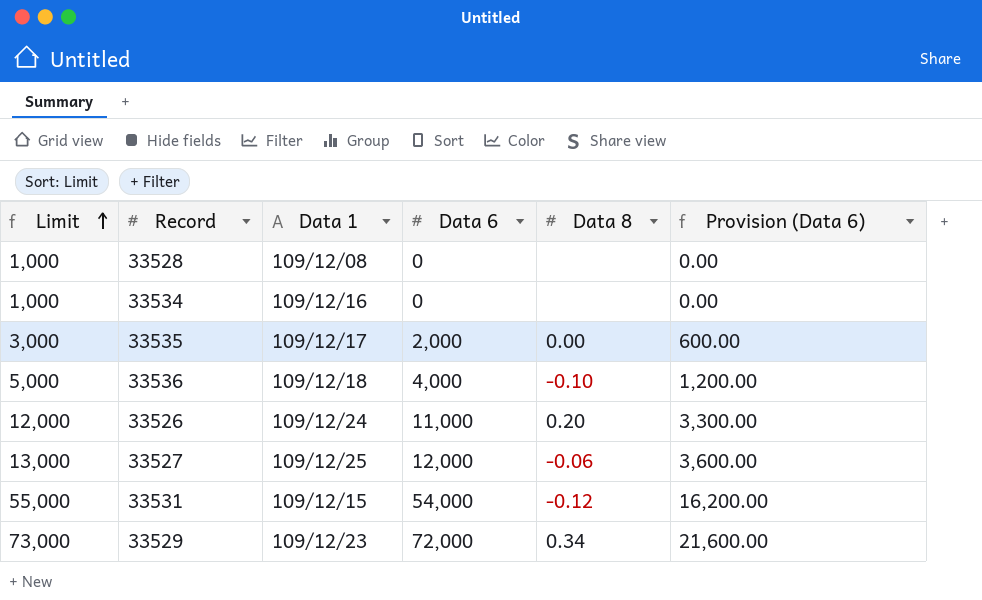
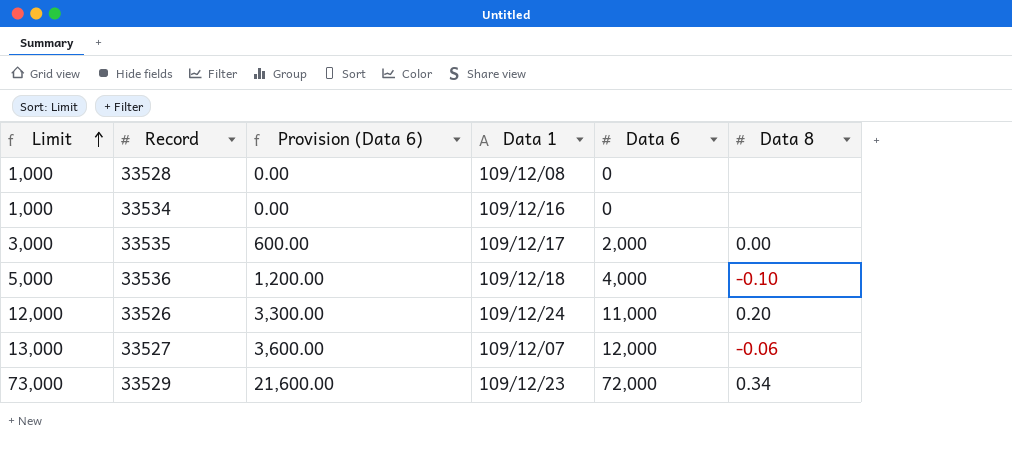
column Provision (Data 6) | position: 6 -> 3
row 33531: 55,000 | 109/12/15 | 54,000 | -0.12 | 16,200.00 -> none
33527 | Data 1: 109/12/25 -> 109/12/07

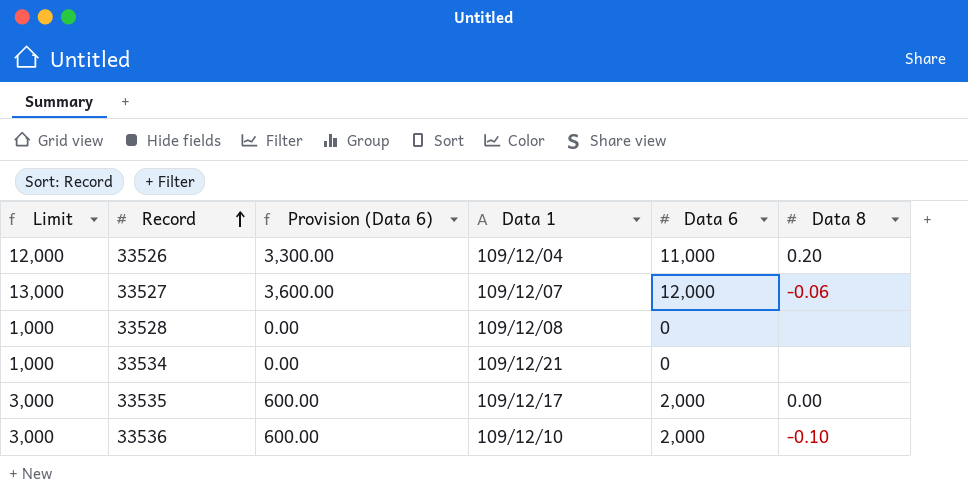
row order: Limit ascending -> Record ascending
row 33529: 73,000 | 21,600.00 | 109/12/23 | 72,000 | 0.34 -> none
33526 | Data 1: 109/12/24 -> 109/12/04
33534 | Data 1: 109/12/16 -> 109/12/21
33536 | Limit: 5,000 -> 3,000
33536 | Provision (Data 6): 1,200.00 -> 600.00
33536 | Data 1: 109/12/18 -> 109/12/10
33536 | Data 6: 4,000 -> 2,000

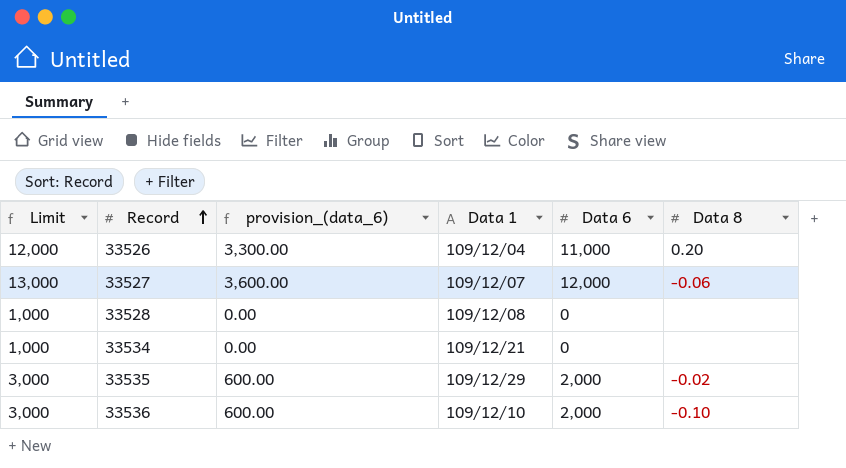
column name: Provision (Data 6) -> provision_(data_6)
33535 | Data 1: 109/12/17 -> 109/12/29
33535 | Data 8: 0.00 -> -0.02

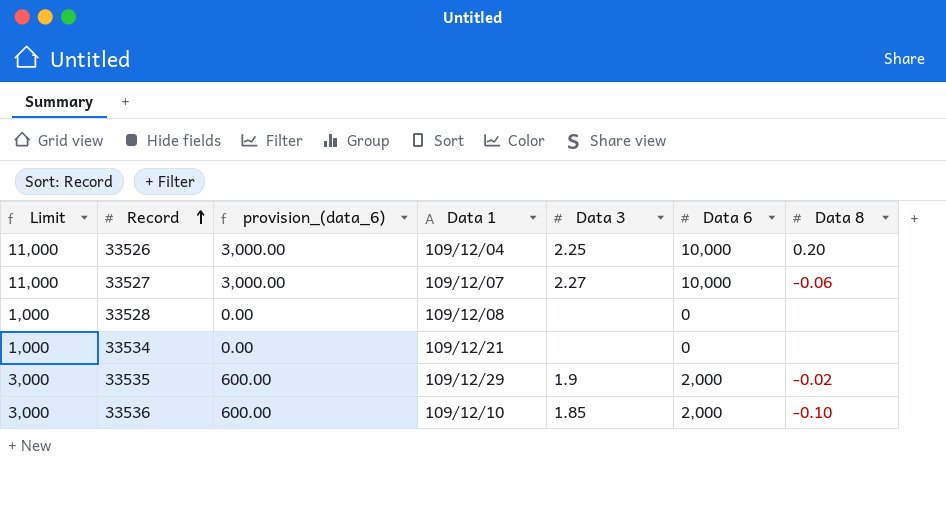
column Data 3 | position: none -> 5
33526 | Limit: 12,000 -> 11,000
33526 | provision_(data_6): 3,300.00 -> 3,000.00
33526 | Data 6: 11,000 -> 10,000
33527 | Limit: 13,000 -> 11,000
33527 | provision_(data_6): 3,600.00 -> 3,000.00
33527 | Data 6: 12,000 -> 10,000

